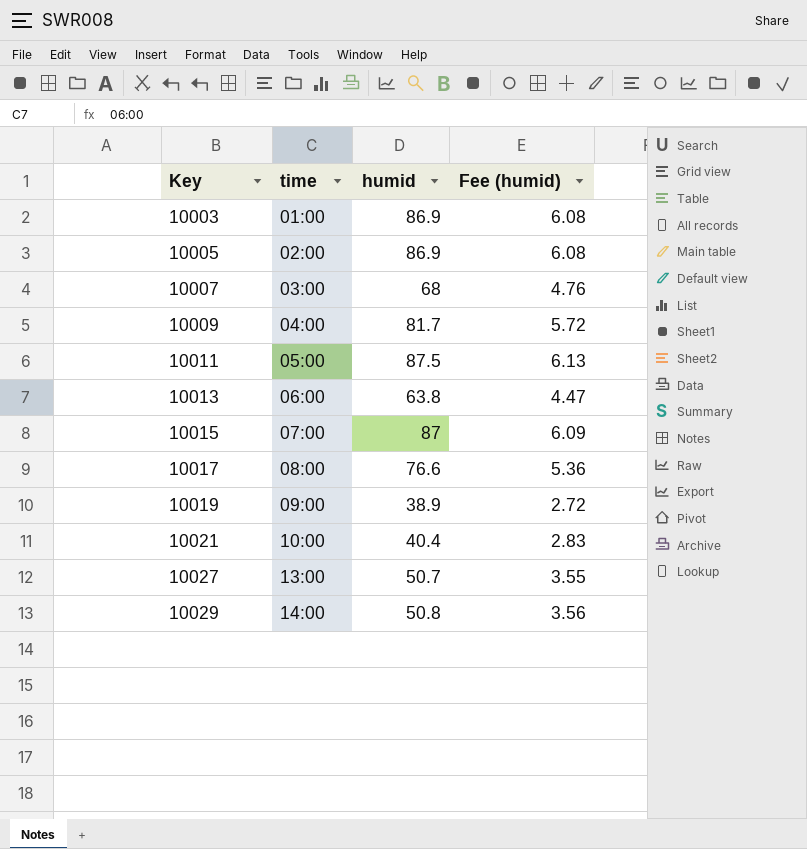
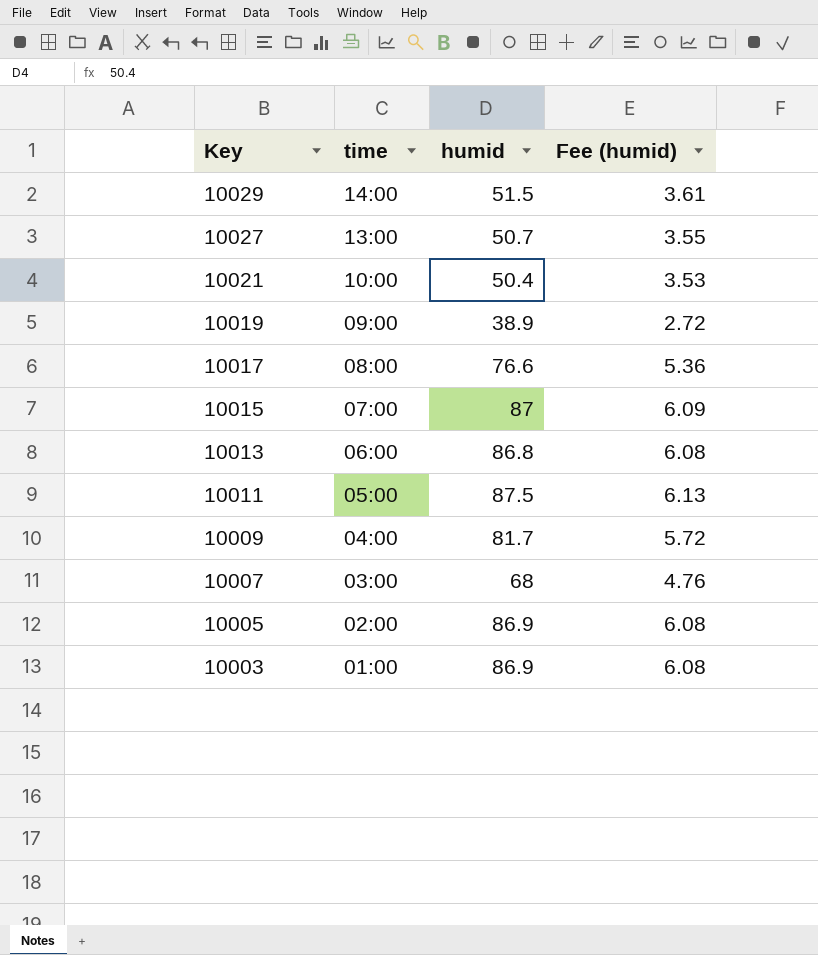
row order: Key ascending -> Key descending
10029 | humid: 50.8 -> 51.5
10029 | Fee (humid): 3.56 -> 3.61
10021 | humid: 40.4 -> 50.4
10021 | Fee (humid): 2.83 -> 3.53
10013 | humid: 63.8 -> 86.8
10013 | Fee (humid): 4.47 -> 6.08

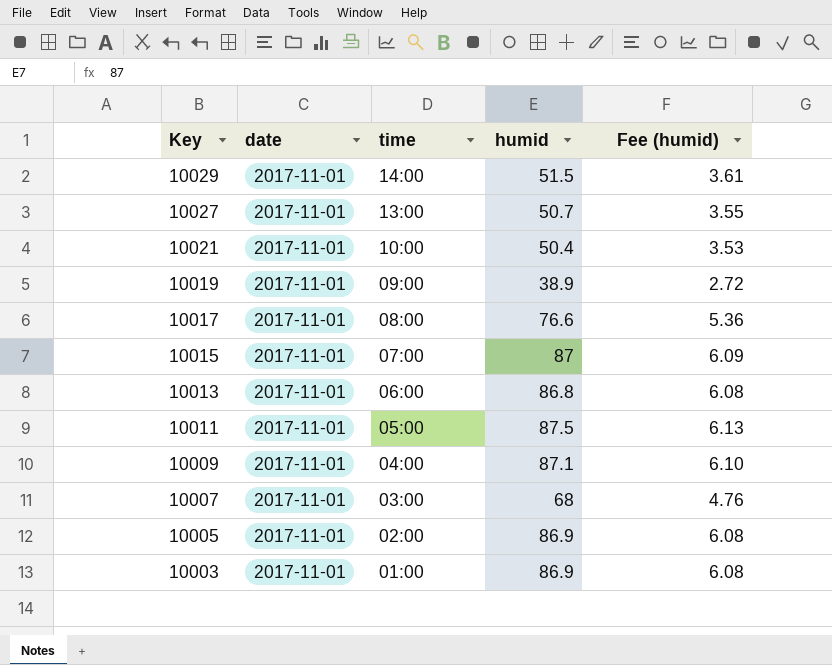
column date | position: none -> 2
10009 | humid: 81.7 -> 87.1
10009 | Fee (humid): 5.72 -> 6.10

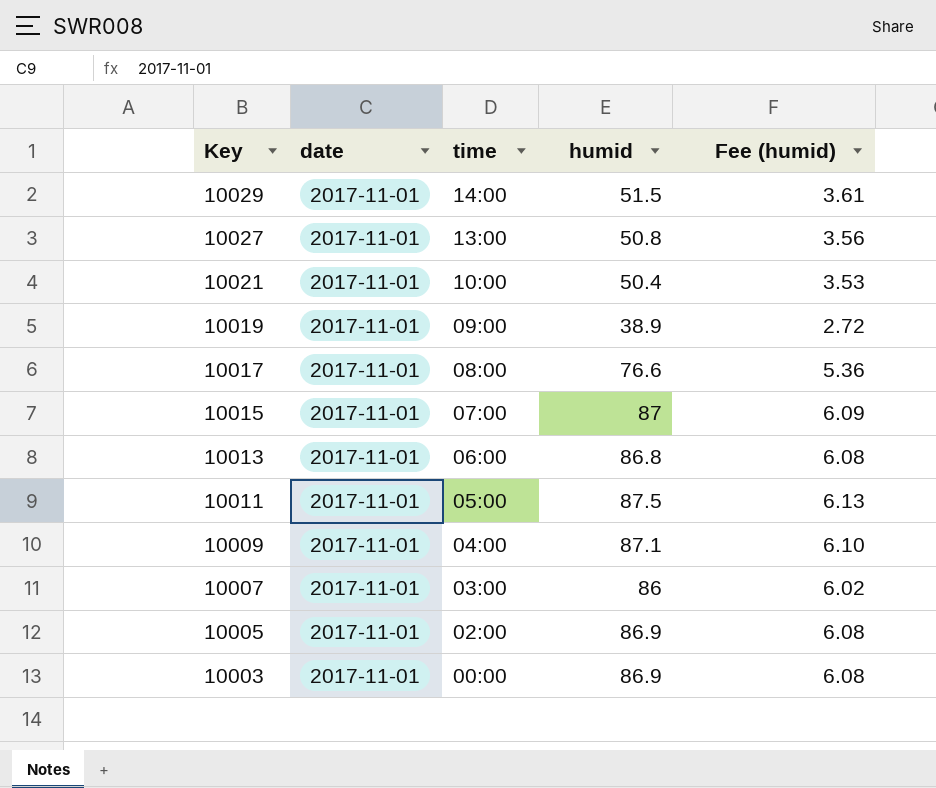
10027 | humid: 50.7 -> 50.8
10027 | Fee (humid): 3.55 -> 3.56
10007 | humid: 68 -> 86
10007 | Fee (humid): 4.76 -> 6.02
10003 | time: 01:00 -> 00:00

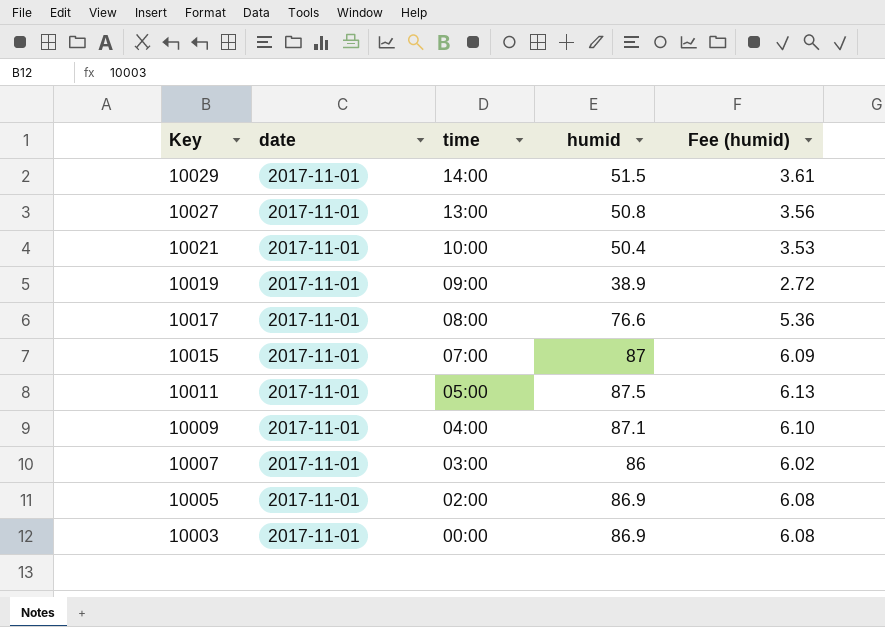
row 10013: 2017-11-01 | 06:00 | 86.8 | 6.08 -> none

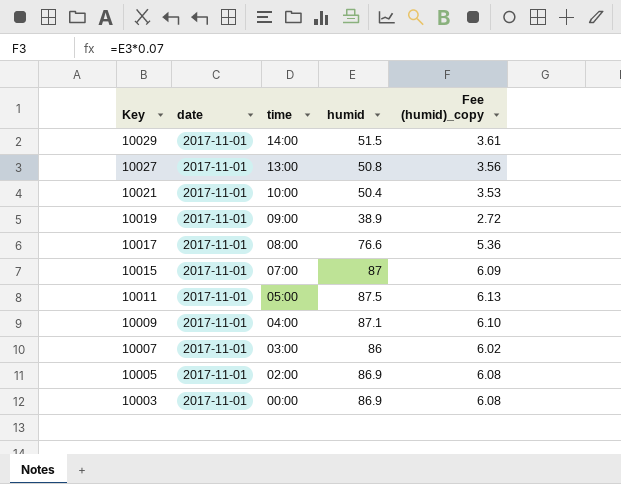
column name: Fee (humid) -> Fee (humid)_copy

